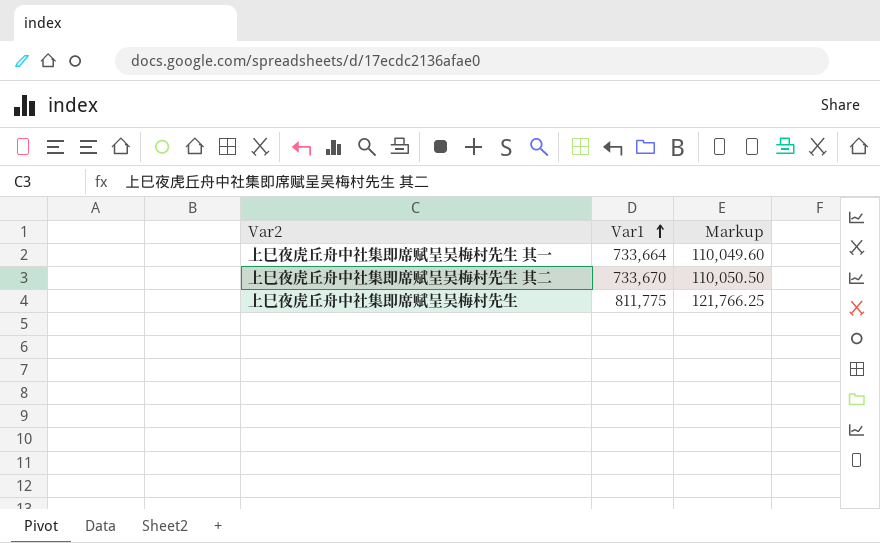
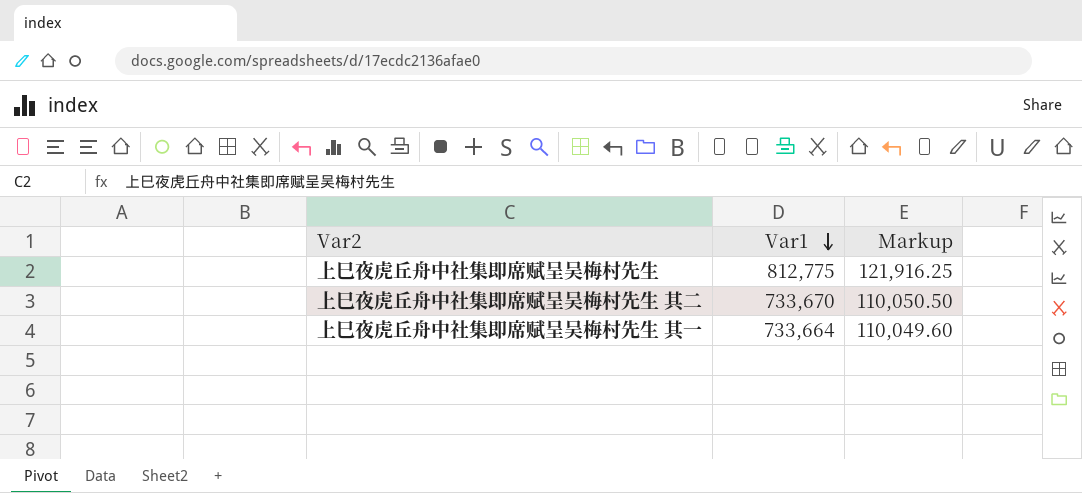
row order: Var1 ascending -> Var1 descending
上巳夜虎丘舟中社集即席赋呈吴梅村先生 | Var1: 811,775 -> 812,775
上巳夜虎丘舟中社集即席赋呈吴梅村先生 | Markup: 121,766.25 -> 121,916.25

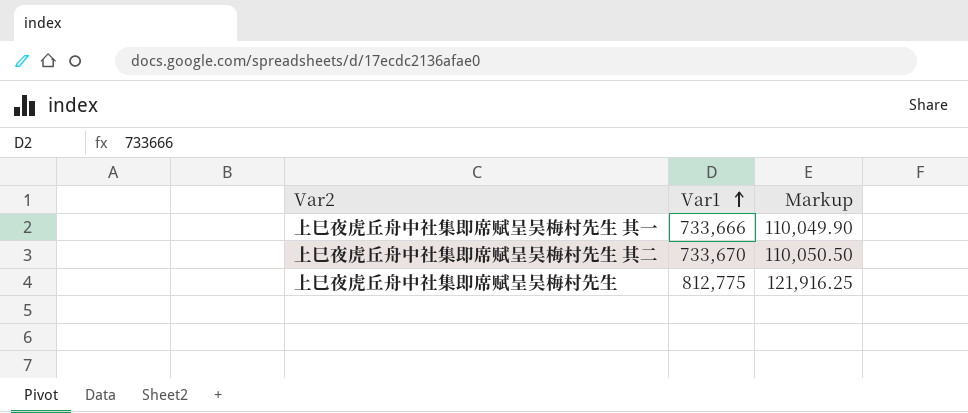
row order: Var1 descending -> Var1 ascending
上巳夜虎丘舟中社集即席赋呈吴梅村先生 其一 | Var1: 733,664 -> 733,666
上巳夜虎丘舟中社集即席赋呈吴梅村先生 其一 | Markup: 110,049.60 -> 110,049.90

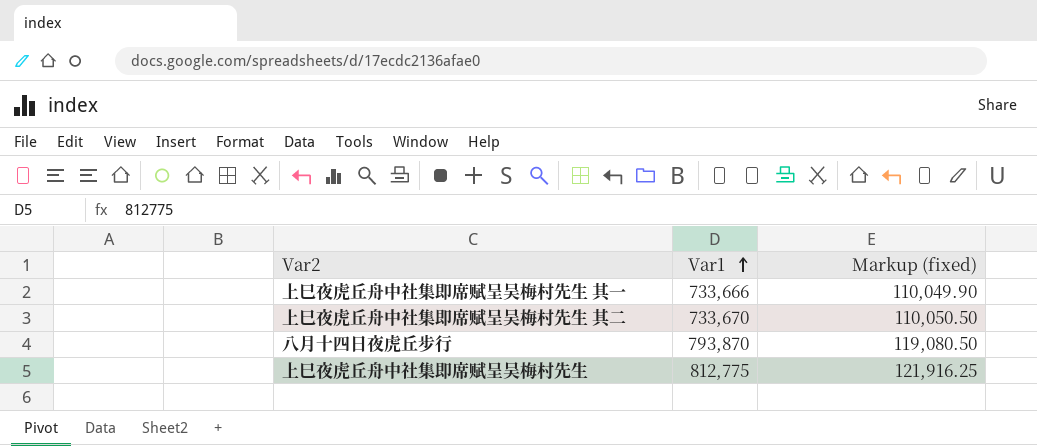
column name: Markup -> Markup (fixed)
row 八月十四日夜虎丘步行: none -> 793,870 | 119,080.50

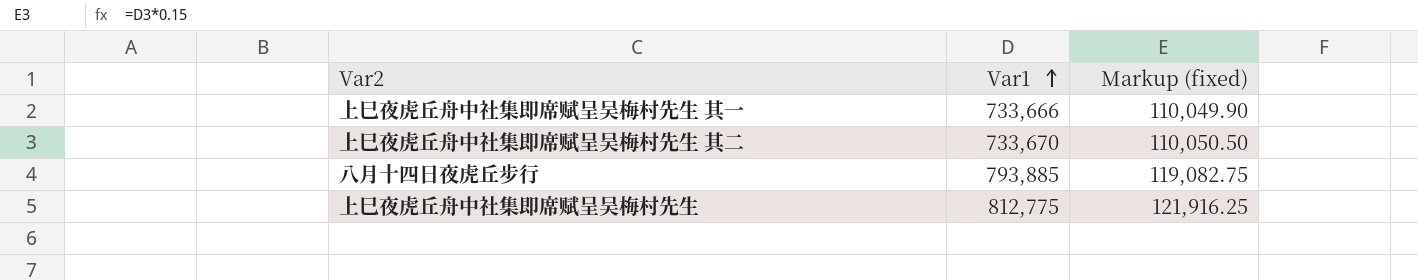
八月十四日夜虎丘步行 | Var1: 793,870 -> 793,885
八月十四日夜虎丘步行 | Markup (fixed): 119,080.50 -> 119,082.75

